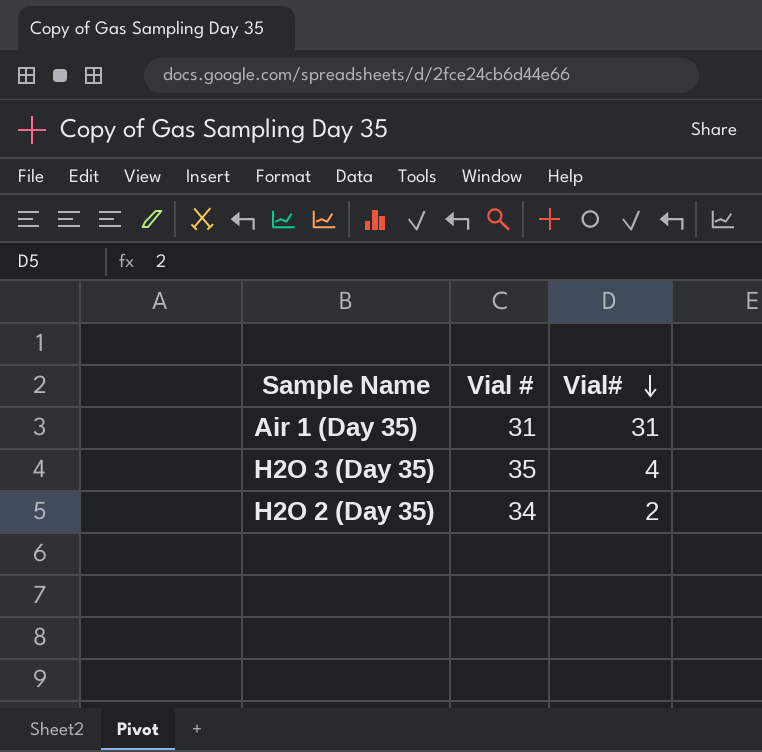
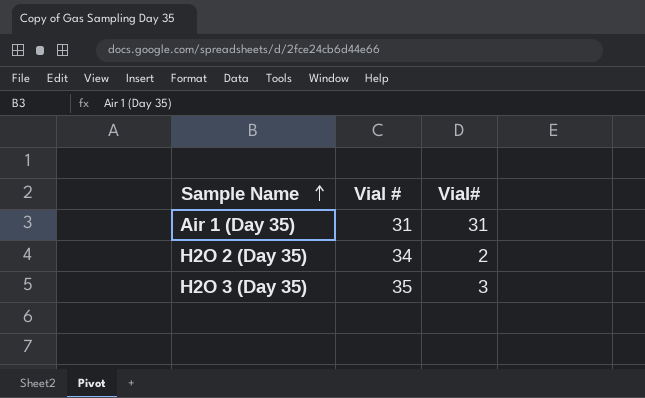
row order: Vial# descending -> Sample Name ascending
H2O 3 (Day 35) | Vial#: 4 -> 3

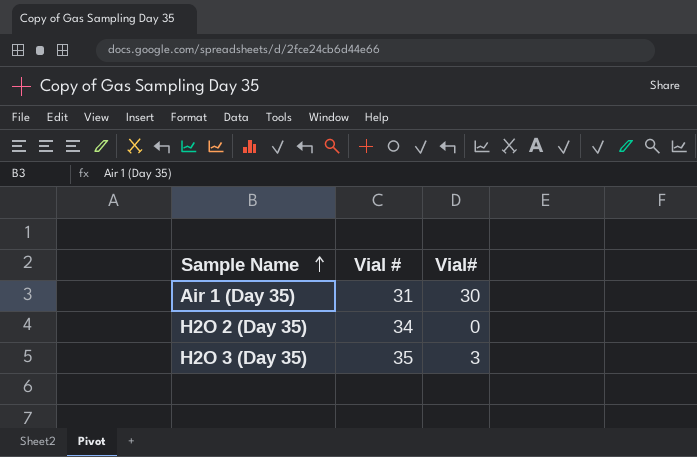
Air 1 (Day 35) | Vial#: 31 -> 30
H2O 2 (Day 35) | Vial#: 2 -> 0

